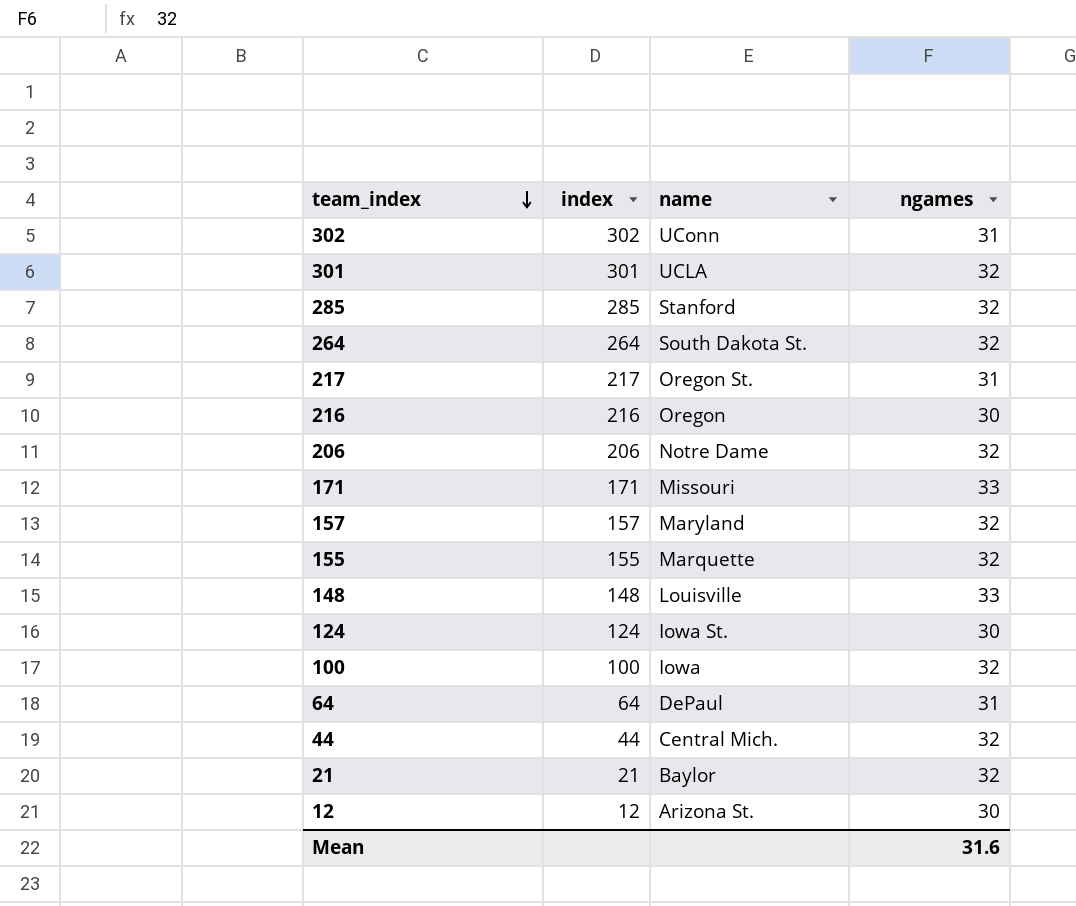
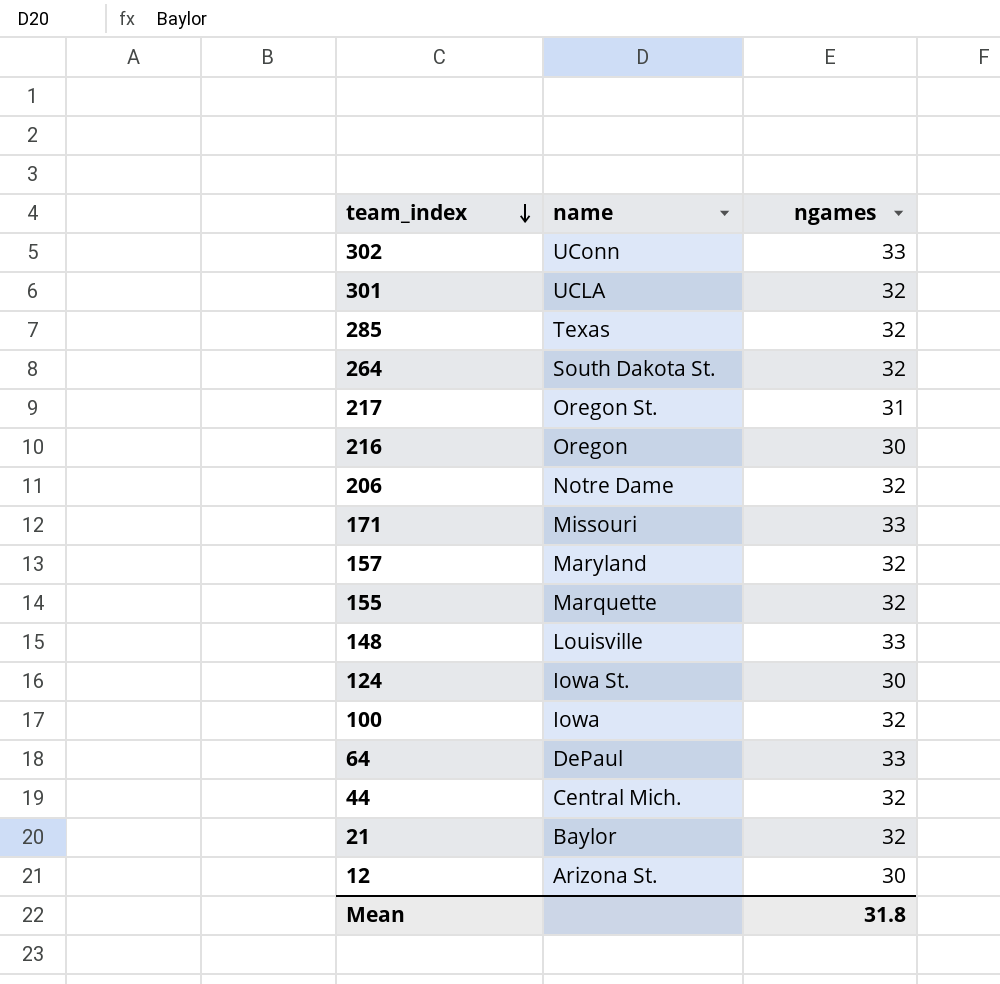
column index | position: 2 -> none
302 | ngames: 31 -> 33
285 | name: Stanford -> Texas
64 | ngames: 31 -> 33
Mean | ngames: 31.6 -> 31.8

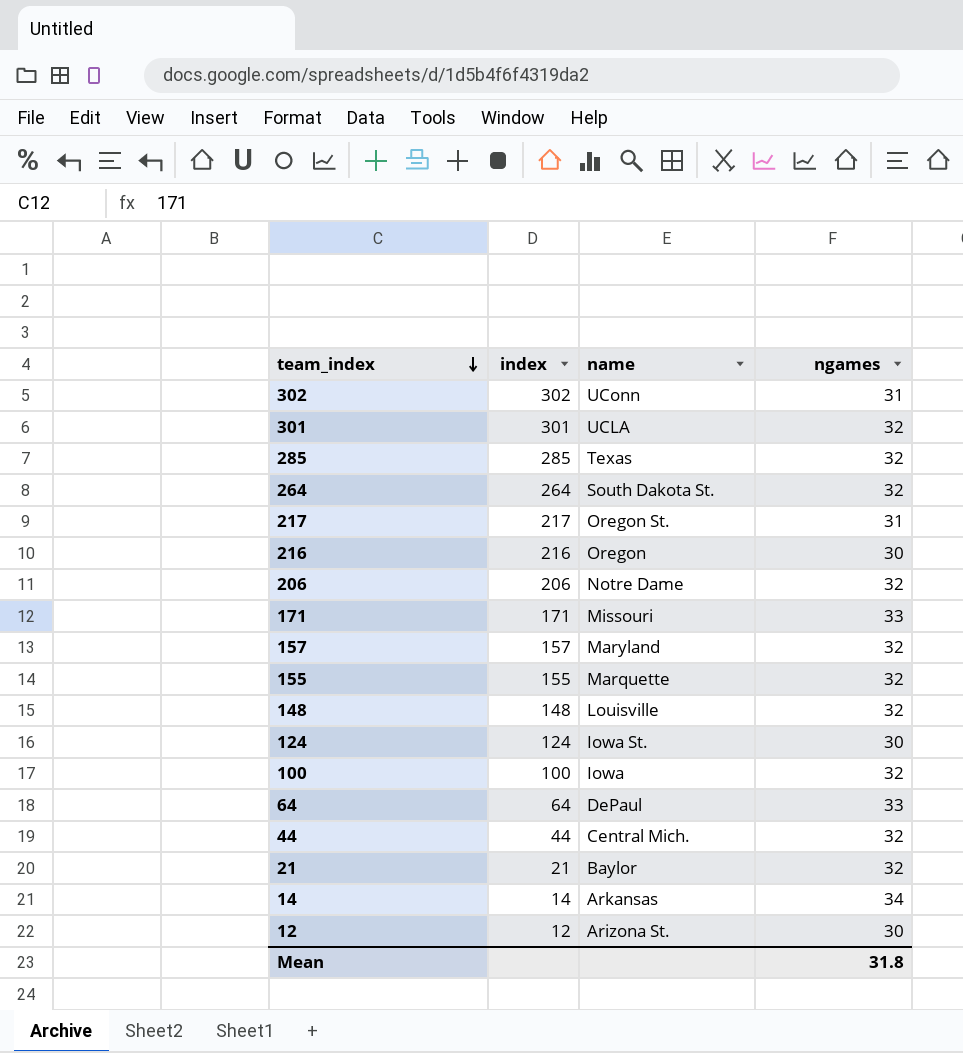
column index | position: none -> 2
302 | ngames: 33 -> 31
148 | ngames: 33 -> 32
row 14: none -> 14 | Arkansas | 34

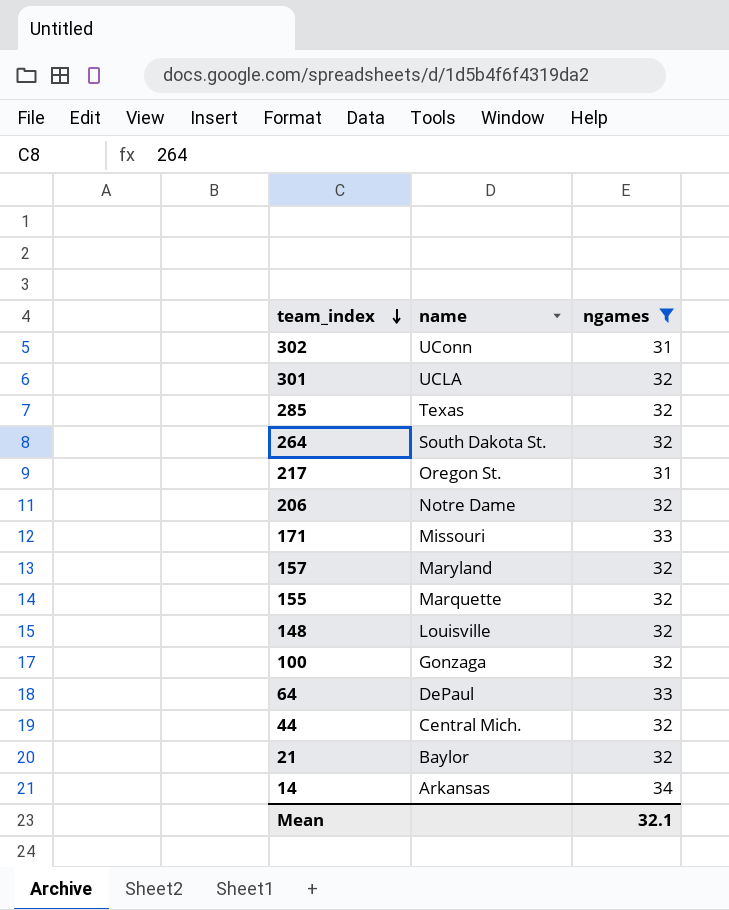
filter: none -> ngames != 30
column index | position: 2 -> none
100 | name: Iowa -> Gonzaga
Mean | ngames: 31.8 -> 32.1

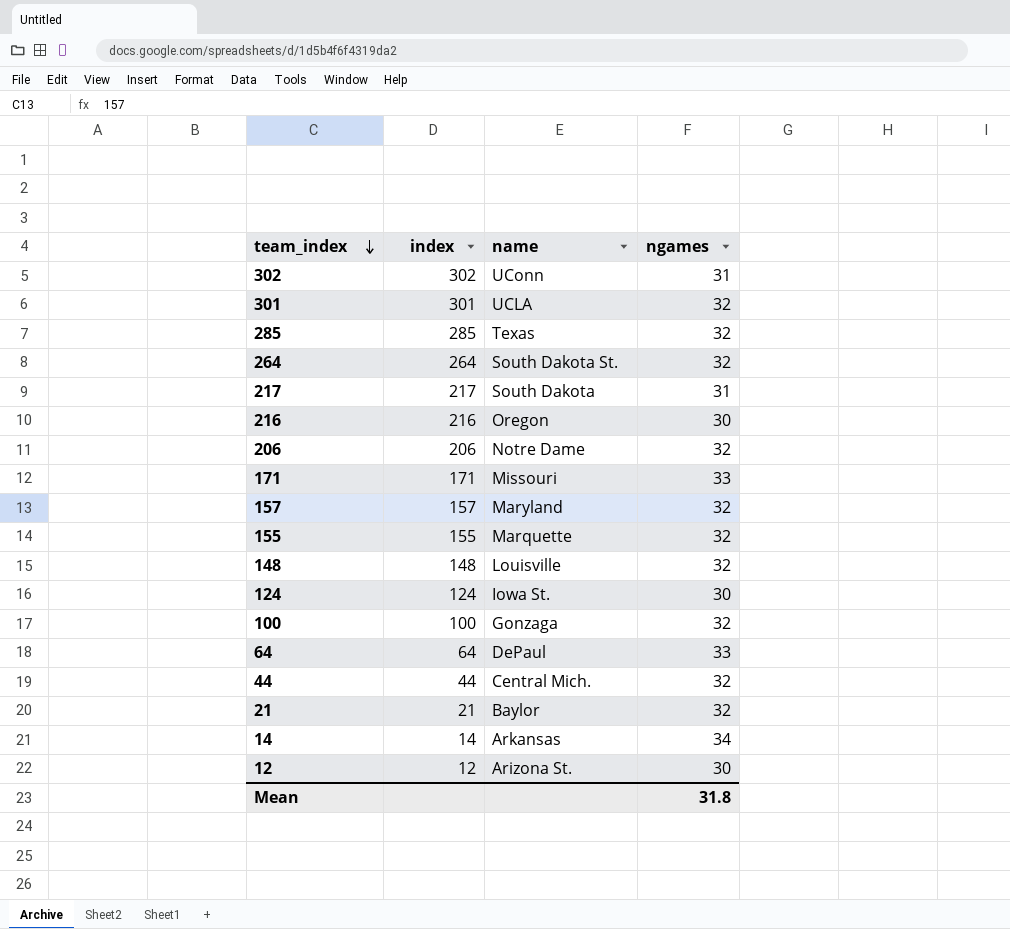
filter: ngames != 30 -> none
column index | position: none -> 2
217 | name: Oregon St. -> South Dakota
Mean | ngames: 32.1 -> 31.8

